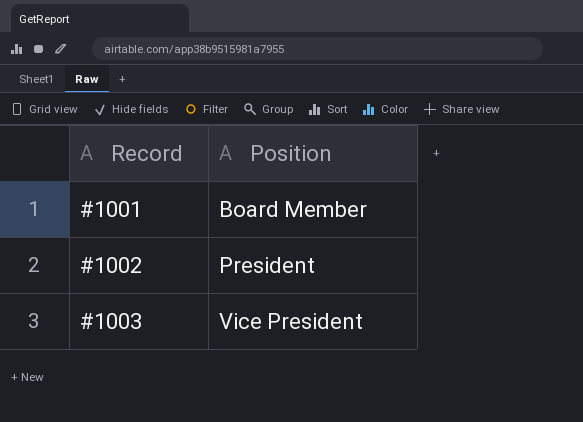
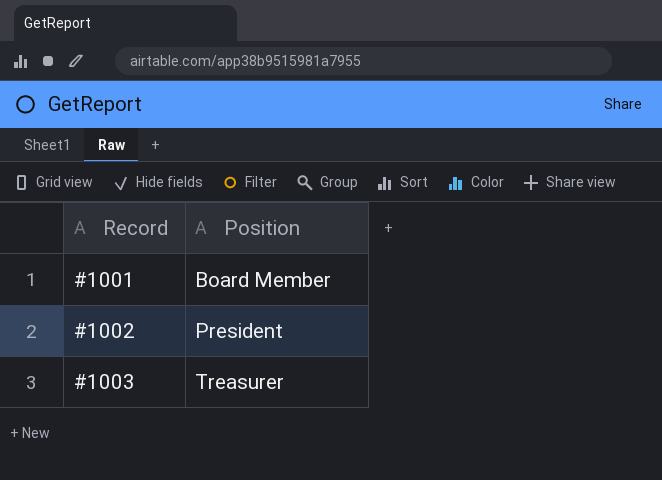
#1003 | Position: Vice President -> Treasurer

